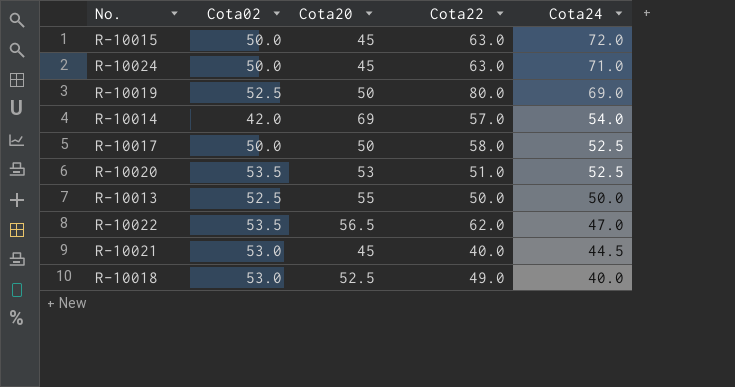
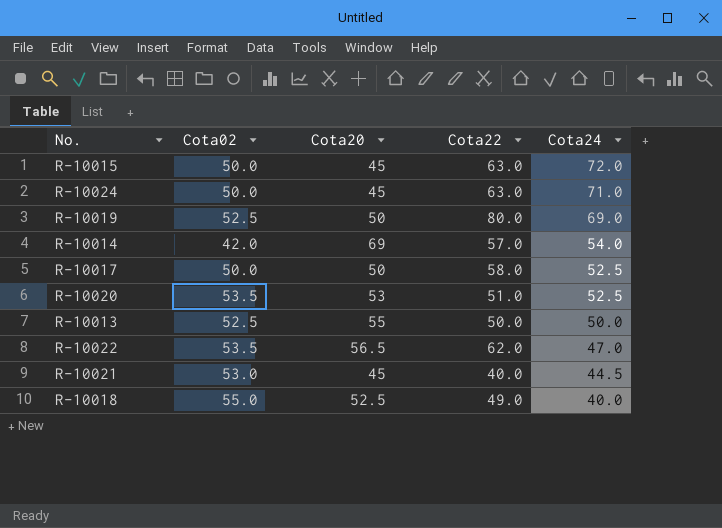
R-10018 | Cota02: 53.0 -> 55.0

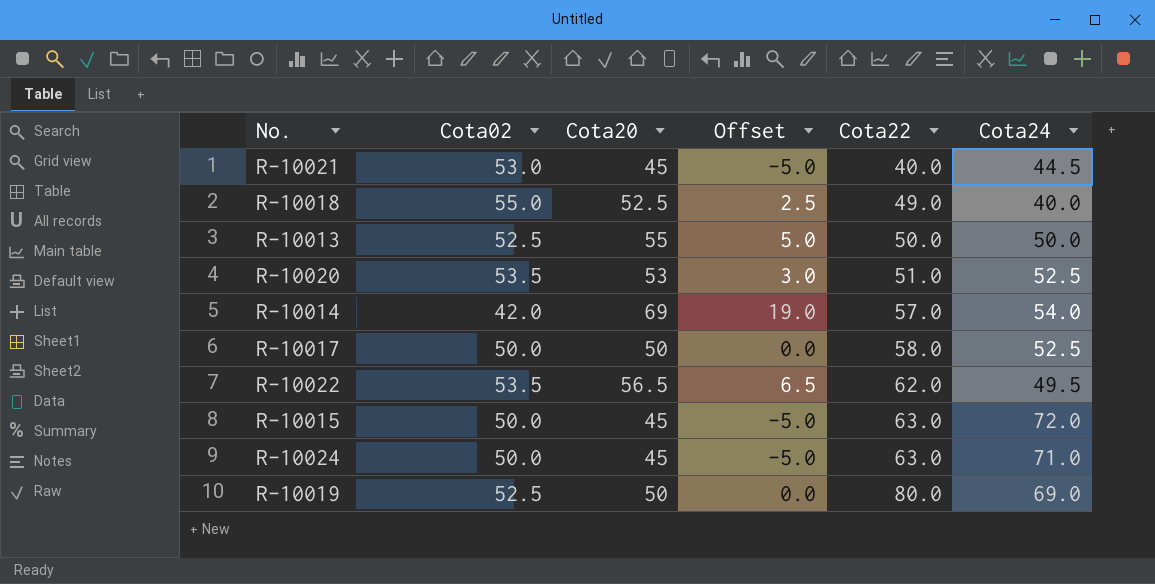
row order: Cota24 descending -> Cota22 ascending
column Offset | formula: none -> [Cota20] - 50
R-10022 | Cota24: 47.0 -> 49.5

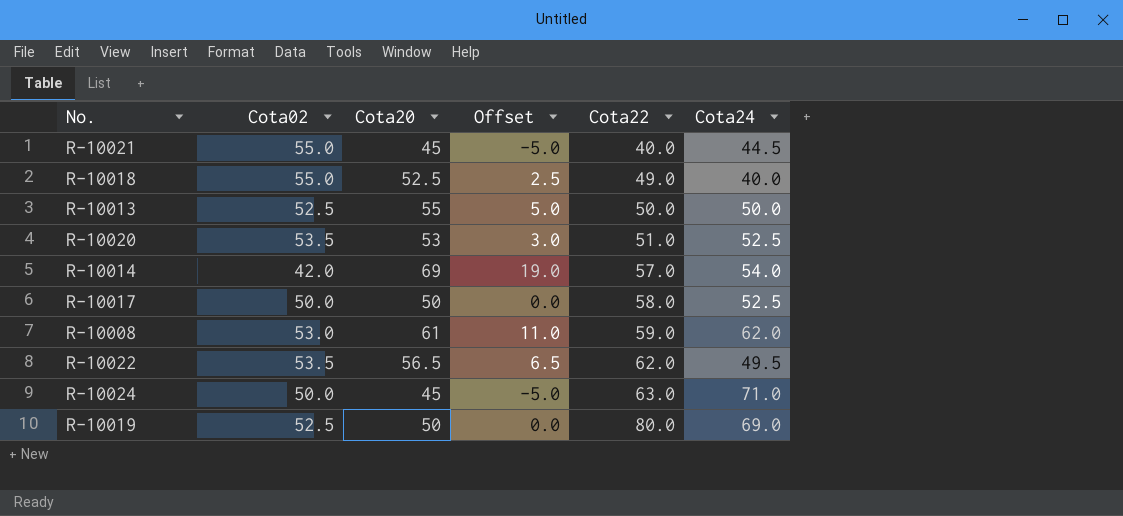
row R-10015: 50.0 | 45 | -5.0 | 63.0 | 72.0 -> none
R-10021 | Cota02: 53.0 -> 55.0
row R-10008: none -> 53.0 | 61 | 11.0 | 59.0 | 62.0

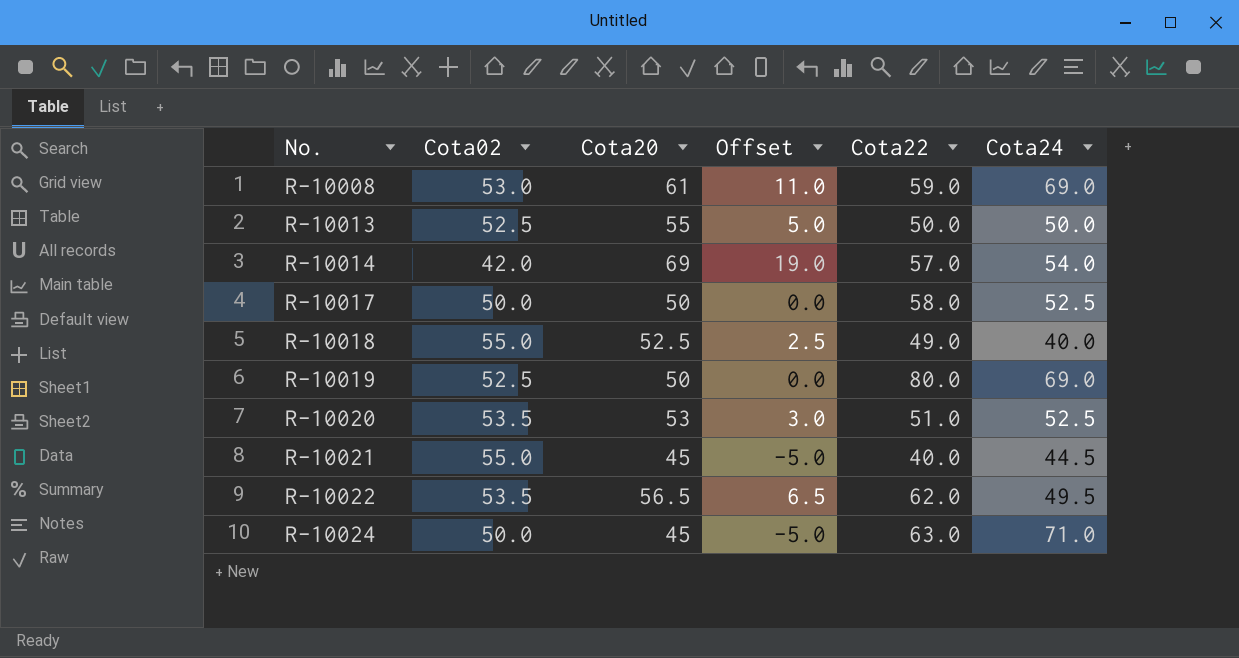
row order: Cota22 ascending -> No. ascending
R-10008 | Cota24: 62.0 -> 69.0

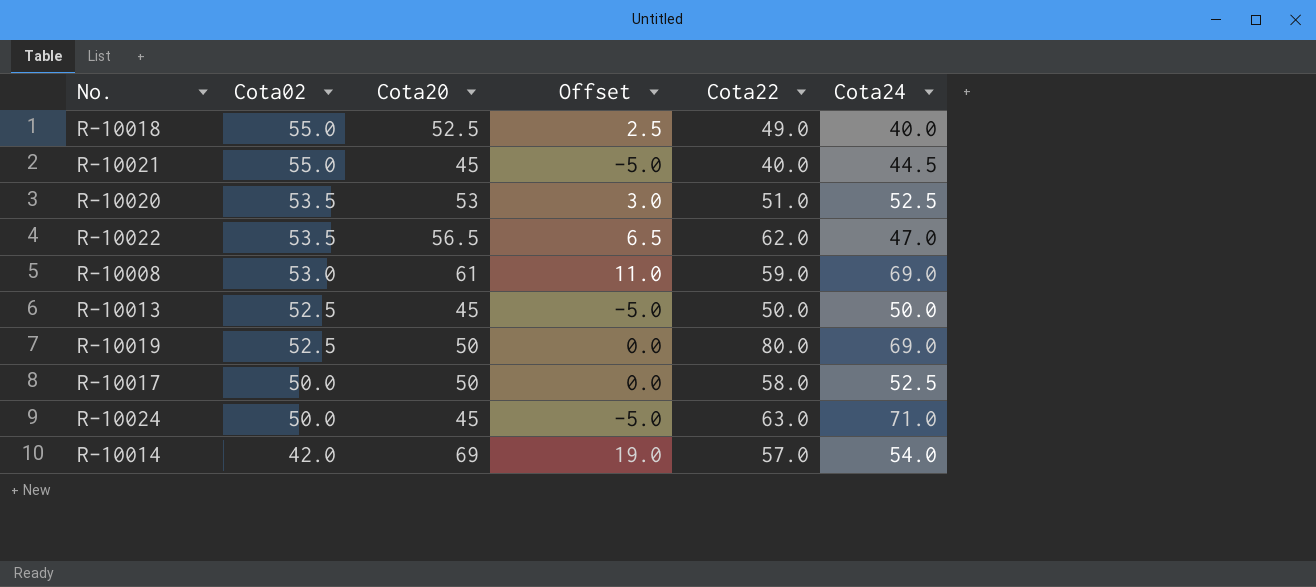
row order: No. ascending -> Cota02 descending
R-10022 | Cota24: 49.5 -> 47.0
R-10013 | Cota20: 55 -> 45
R-10013 | Offset: 5.0 -> -5.0

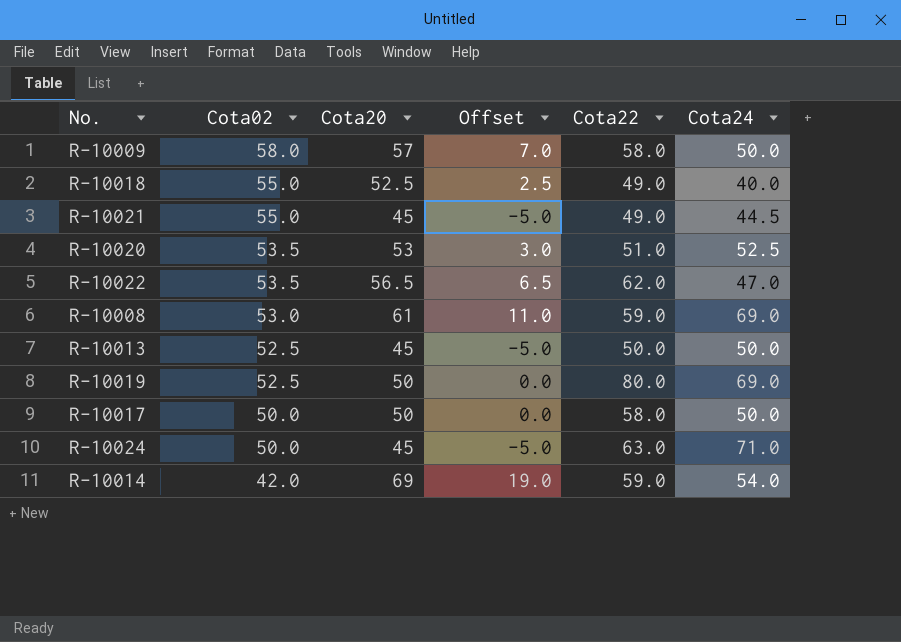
row R-10009: none -> 58.0 | 57 | 7.0 | 58.0 | 50.0
R-10021 | Cota22: 40.0 -> 49.0
R-10017 | Cota24: 52.5 -> 50.0
R-10014 | Cota22: 57.0 -> 59.0

